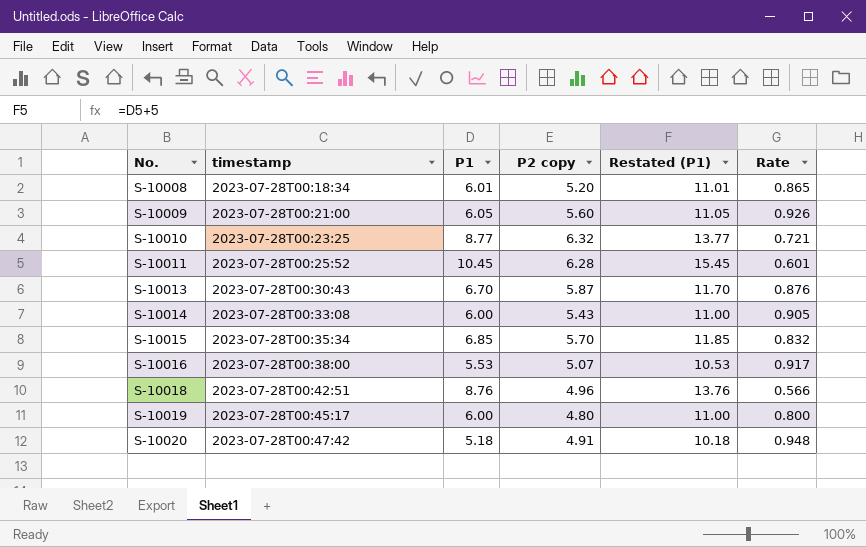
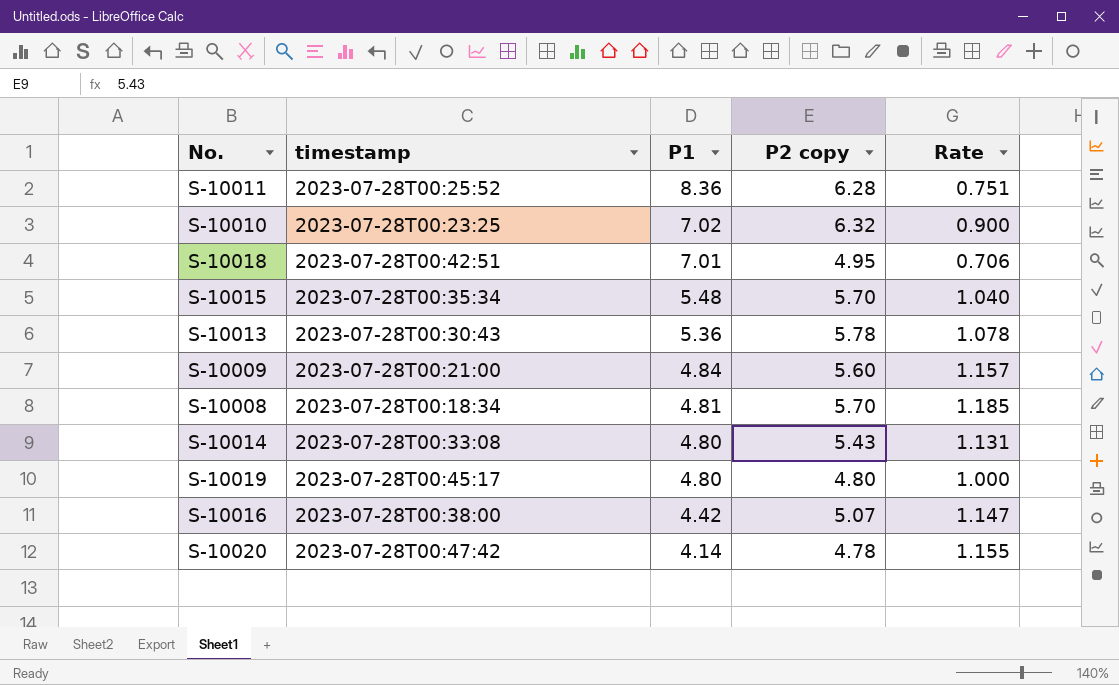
row order: No. ascending -> P1 descending
column Restated (P1) | formula: [P1] + 5 -> none
S-10011 | P1: 10.45 -> 8.36
S-10011 | Rate: 0.601 -> 0.751
S-10010 | P1: 8.77 -> 7.02
S-10010 | Rate: 0.721 -> 0.900
S-10018 | P1: 8.76 -> 7.01
S-10018 | P2 copy: 4.96 -> 4.95
S-10018 | Rate: 0.566 -> 0.706
S-10015 | P1: 6.85 -> 5.48
S-10015 | Rate: 0.832 -> 1.040
S-10013 | P1: 6.70 -> 5.36
S-10013 | P2 copy: 5.87 -> 5.78
S-10013 | Rate: 0.876 -> 1.078
S-10009 | P1: 6.05 -> 4.84
S-10009 | Rate: 0.926 -> 1.157
S-10008 | P1: 6.01 -> 4.81
S-10008 | P2 copy: 5.20 -> 5.70
S-10008 | Rate: 0.865 -> 1.185
S-10014 | P1: 6.00 -> 4.80
S-10014 | Rate: 0.905 -> 1.131
S-10019 | P1: 6.00 -> 4.80
S-10019 | Rate: 0.800 -> 1.000
S-10016 | P1: 5.53 -> 4.42
S-10016 | Rate: 0.917 -> 1.147
S-10020 | P1: 5.18 -> 4.14
S-10020 | P2 copy: 4.91 -> 4.78
S-10020 | Rate: 0.948 -> 1.155

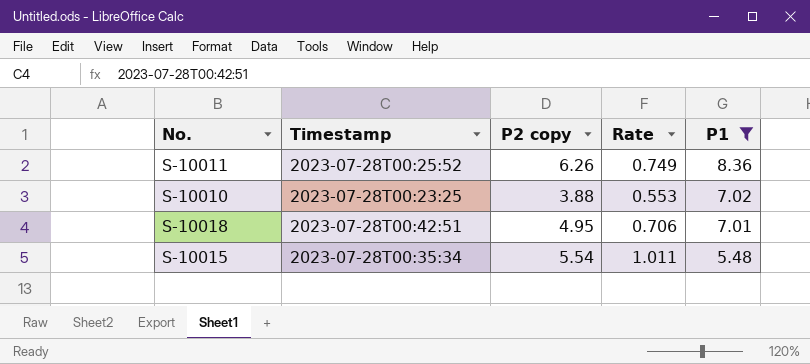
filter: none -> P1 >= 5.48
column name: timestamp -> Timestamp
column P1 | position: 3 -> 5
S-10011 | P2 copy: 6.28 -> 6.26
S-10011 | Rate: 0.751 -> 0.749
S-10010 | P2 copy: 6.32 -> 3.88
S-10010 | Rate: 0.900 -> 0.553
S-10015 | P2 copy: 5.70 -> 5.54
S-10015 | Rate: 1.040 -> 1.011

